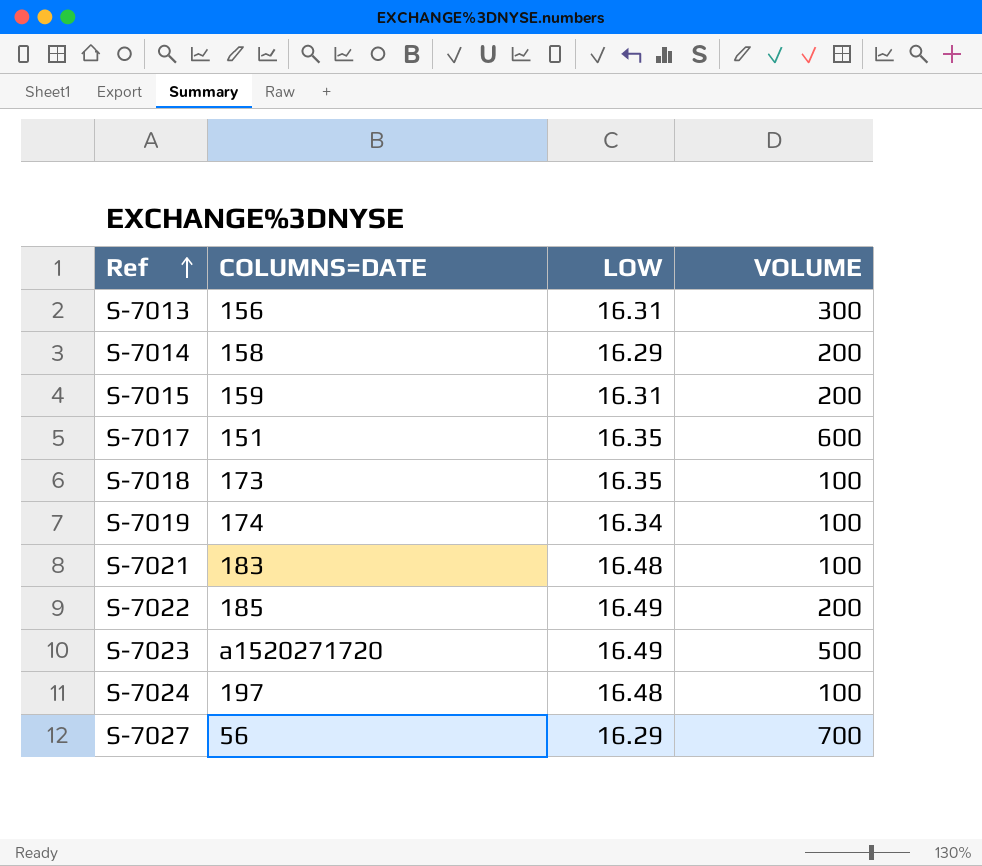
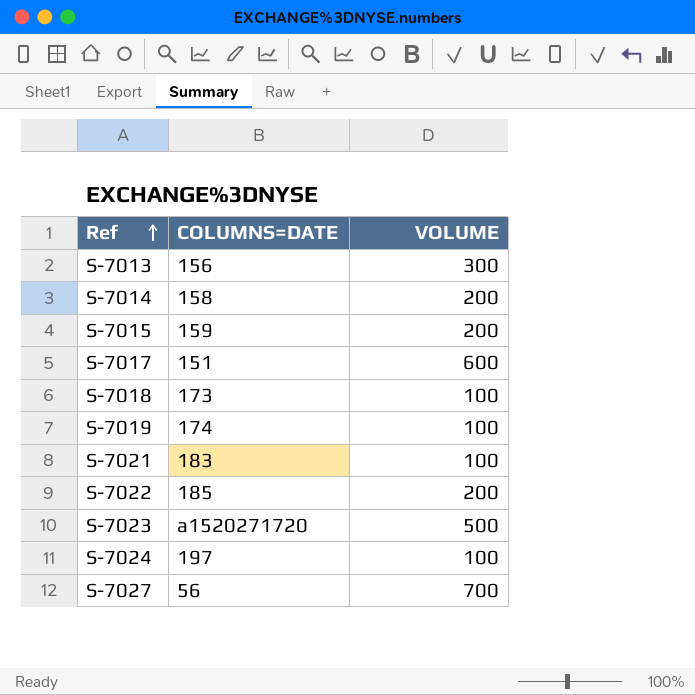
column LOW | position: 3 -> none

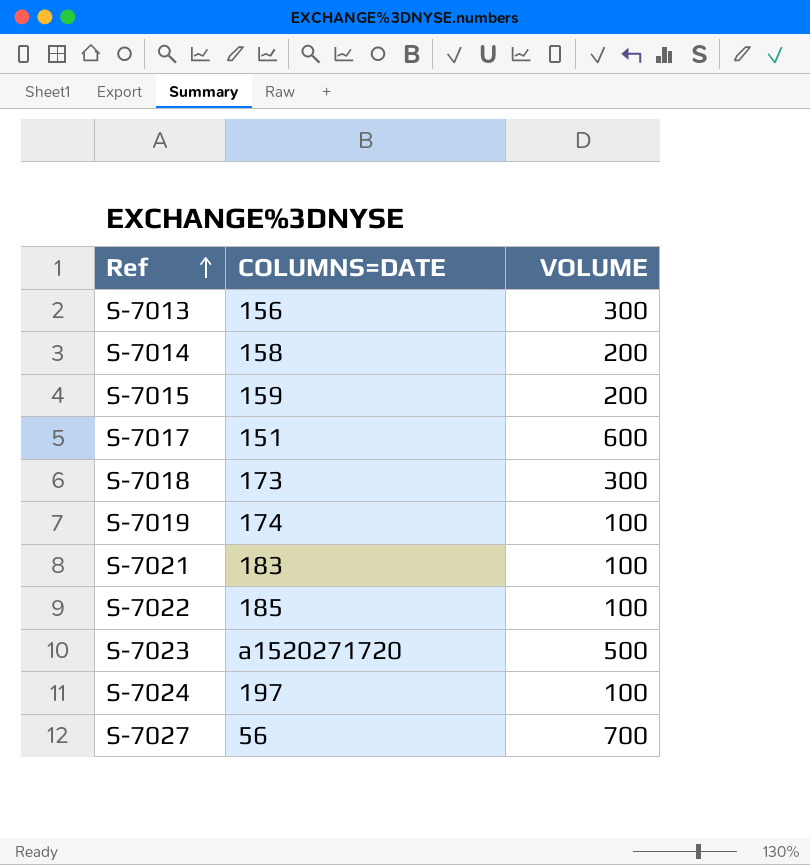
S-7018 | VOLUME: 100 -> 300
S-7022 | VOLUME: 200 -> 100

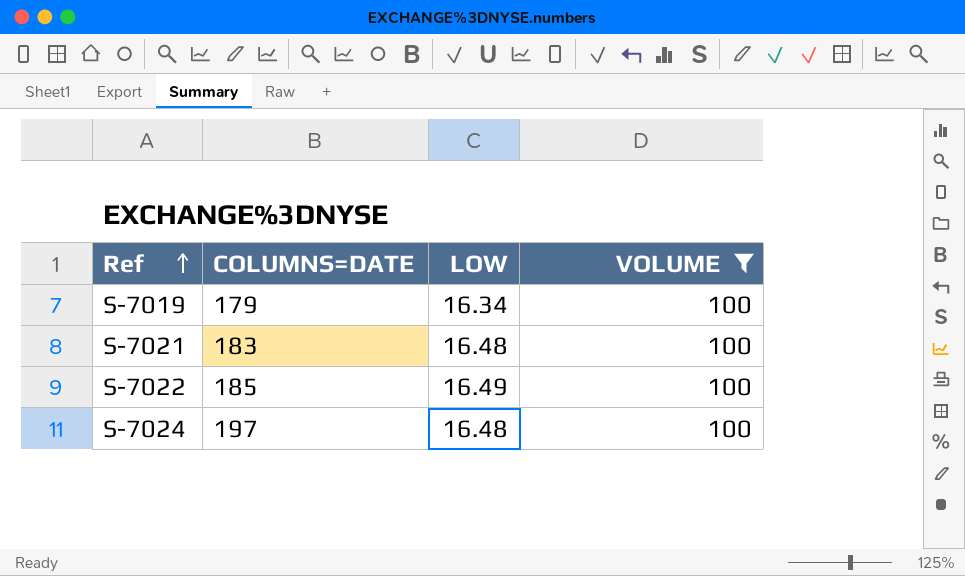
filter: none -> VOLUME = 100
column LOW | position: none -> 3
S-7019 | COLUMNS=DATE: 174 -> 179

